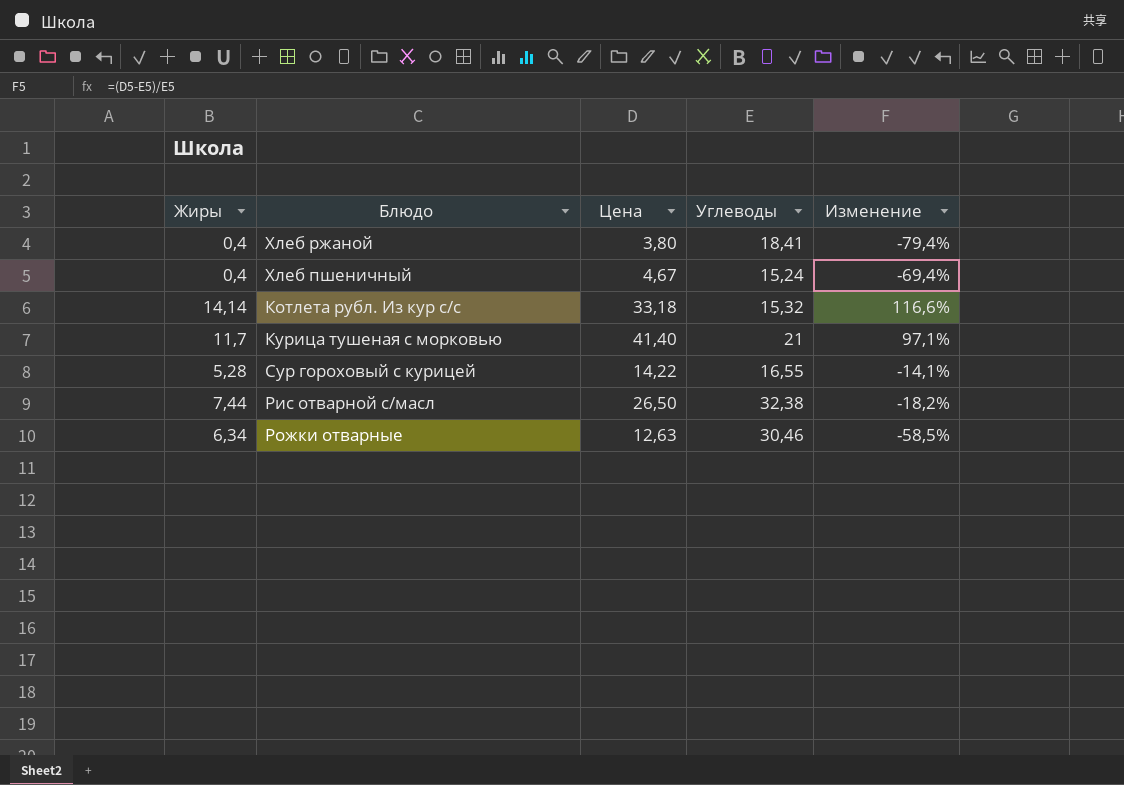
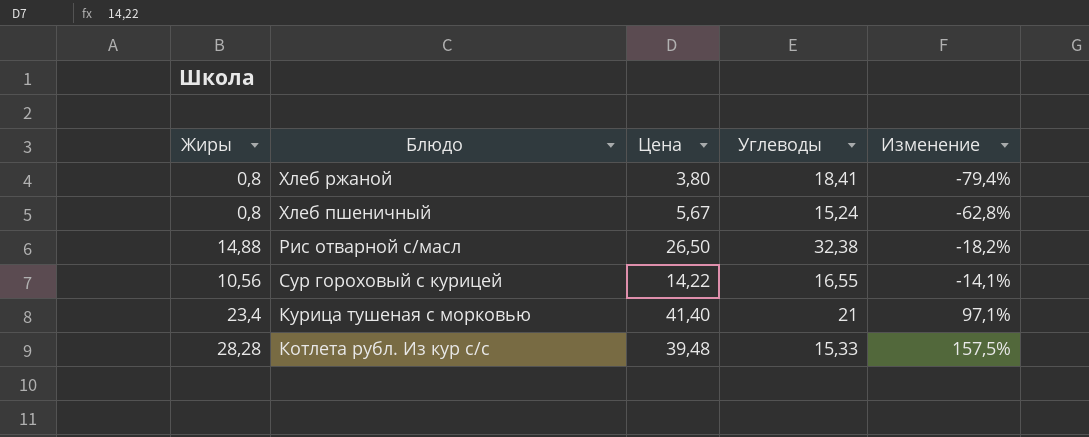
row order: none -> Изменение ascending
row Рожки отварные: 6,34 | 12,63 | 30,46 | -58,5% -> none
Хлеб ржаной | Жиры: 0,4 -> 0,8
Хлеб пшеничный | Жиры: 0,4 -> 0,8
Хлеб пшеничный | Цена: 4,67 -> 5,67
Хлеб пшеничный | Изменение: -69,4% -> -62,8%
Рис отварной с/масл | Жиры: 7,44 -> 14,88
Сур гороховый с курицей | Жиры: 5,28 -> 10,56
Курица тушеная с морковью | Жиры: 11,7 -> 23,4
Котлета рубл. Из кур с/с | Жиры: 14,14 -> 28,28
Котлета рубл. Из кур с/с | Цена: 33,18 -> 39,48
Котлета рубл. Из кур с/с | Углеводы: 15,32 -> 15,33
Котлета рубл. Из кур с/с | Изменение: 116,6% -> 157,5%

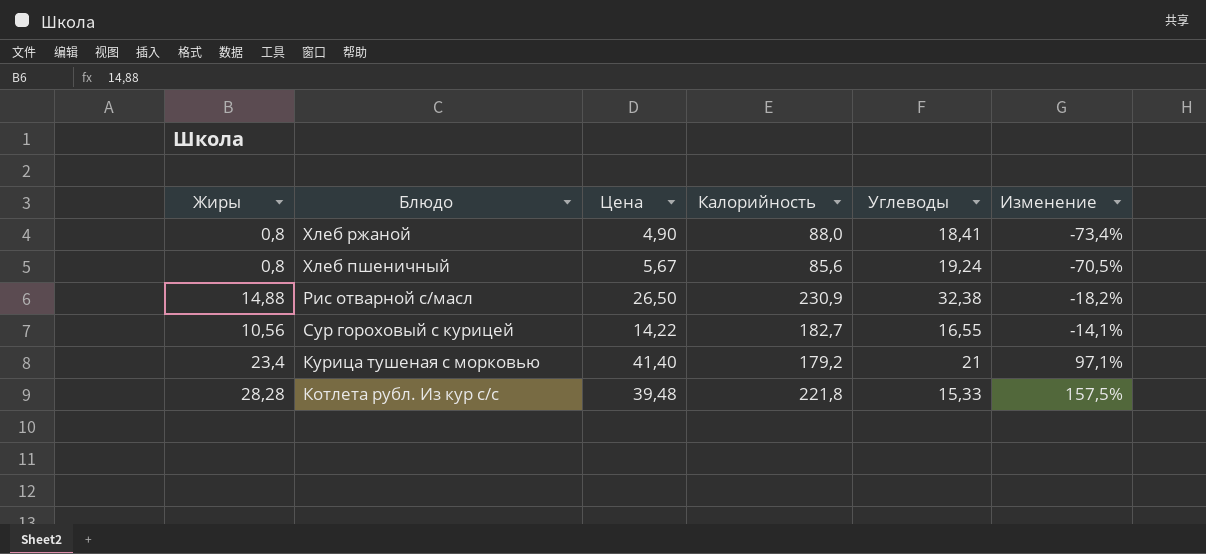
column Калорийность | position: none -> 4
Хлеб ржаной | Цена: 3,80 -> 4,90
Хлеб ржаной | Изменение: -79,4% -> -73,4%
Хлеб пшеничный | Углеводы: 15,24 -> 19,24
Хлеб пшеничный | Изменение: -62,8% -> -70,5%

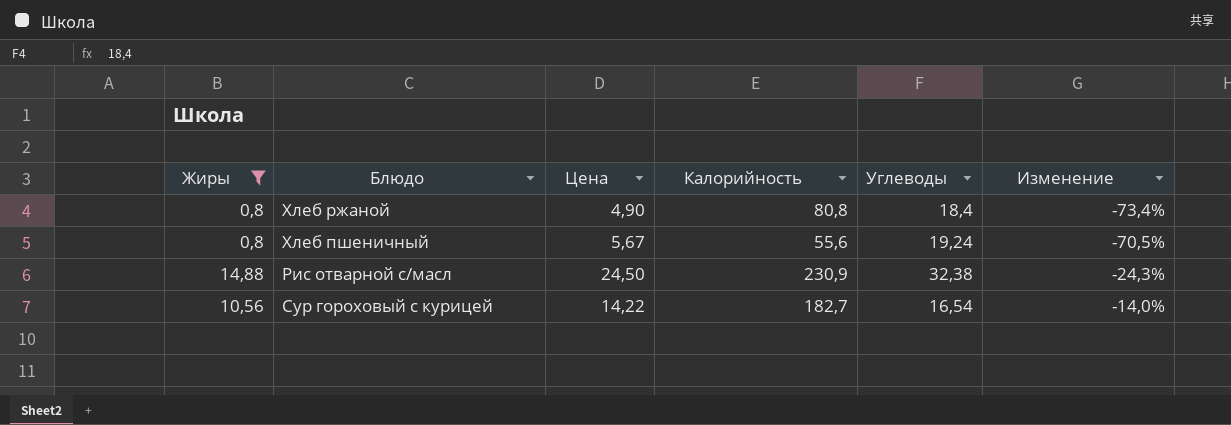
filter: none -> Жиры <= 14,88
Хлеб ржаной | Калорийность: 88,0 -> 80,8
Хлеб ржаной | Углеводы: 18,41 -> 18,4
Хлеб пшеничный | Калорийность: 85,6 -> 55,6
Рис отварной с/масл | Цена: 26,50 -> 24,50
Рис отварной с/масл | Изменение: -18,2% -> -24,3%
Сур гороховый с курицей | Углеводы: 16,55 -> 16,54
Сур гороховый с курицей | Изменение: -14,1% -> -14,0%

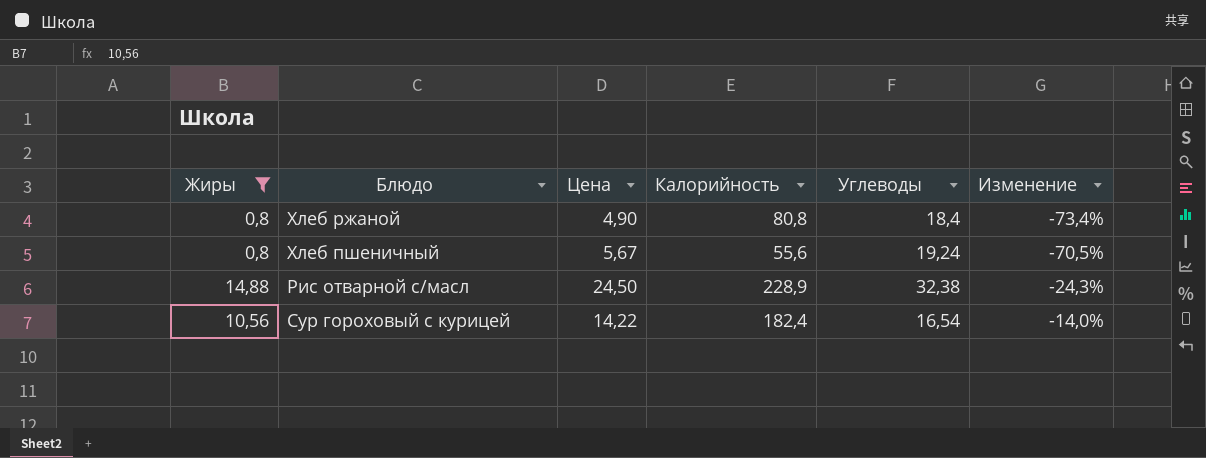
Рис отварной с/масл | Калорийность: 230,9 -> 228,9
Сур гороховый с курицей | Калорийность: 182,7 -> 182,4

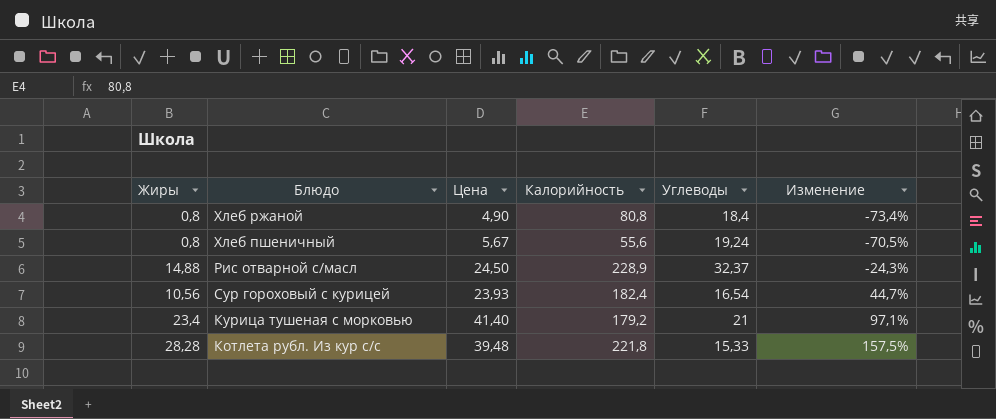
filter: Жиры <= 14,88 -> none
Рис отварной с/масл | Углеводы: 32,38 -> 32,37
Сур гороховый с курицей | Цена: 14,22 -> 23,93
Сур гороховый с курицей | Изменение: -14,0% -> 44,7%

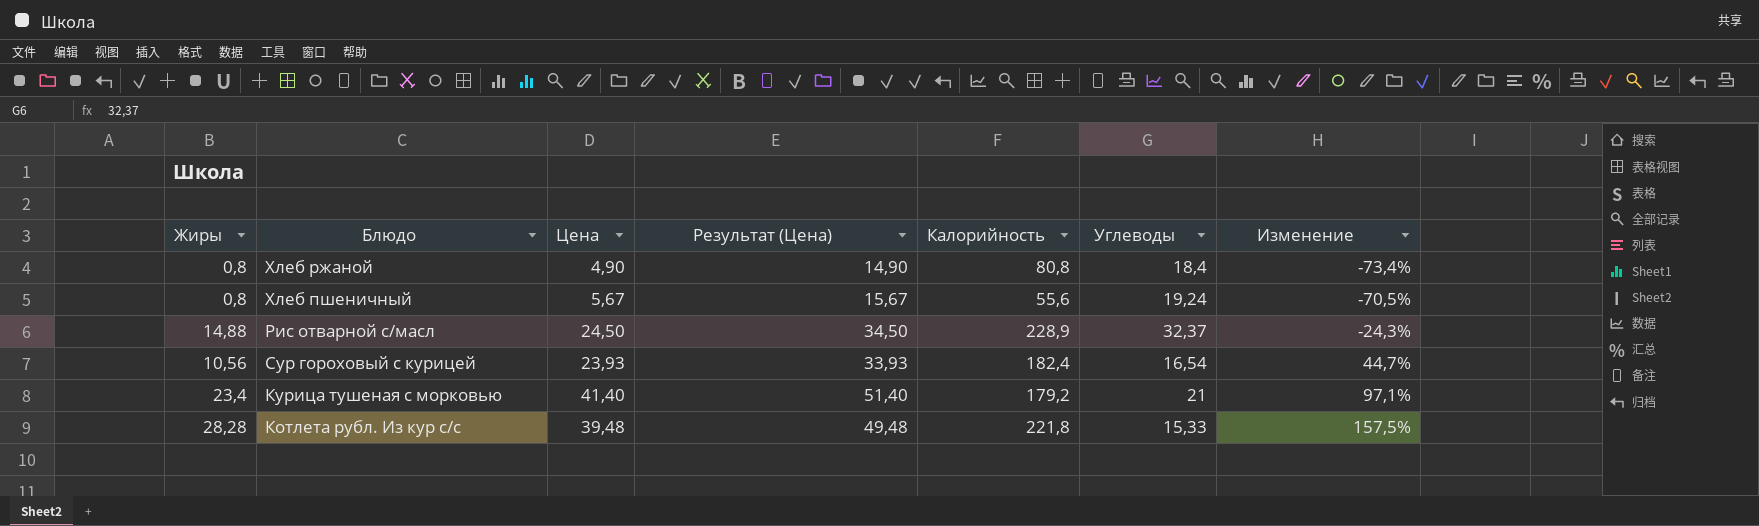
column Результат (Цена) | formula: none -> [Цена] + 10

